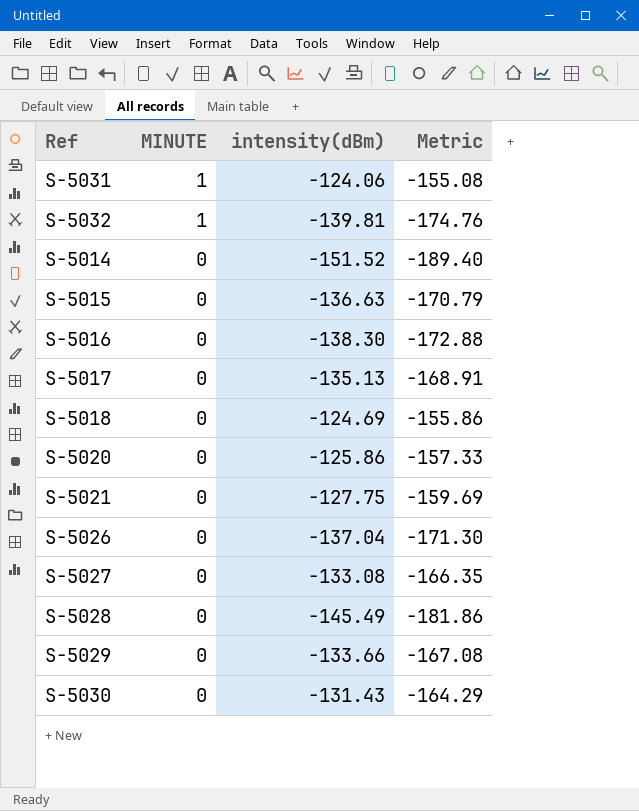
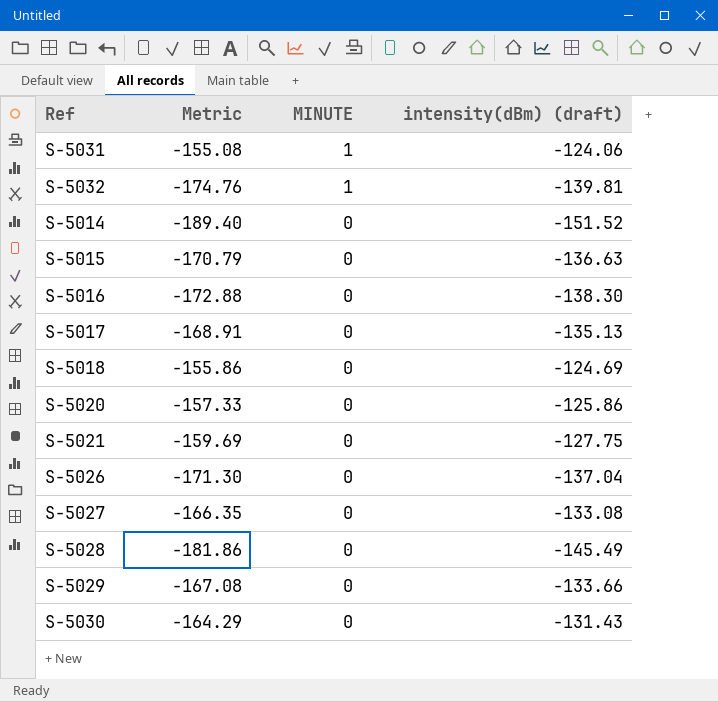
column Metric | position: 4 -> 2
column name: intensity(dBm) -> intensity(dBm) (draft)

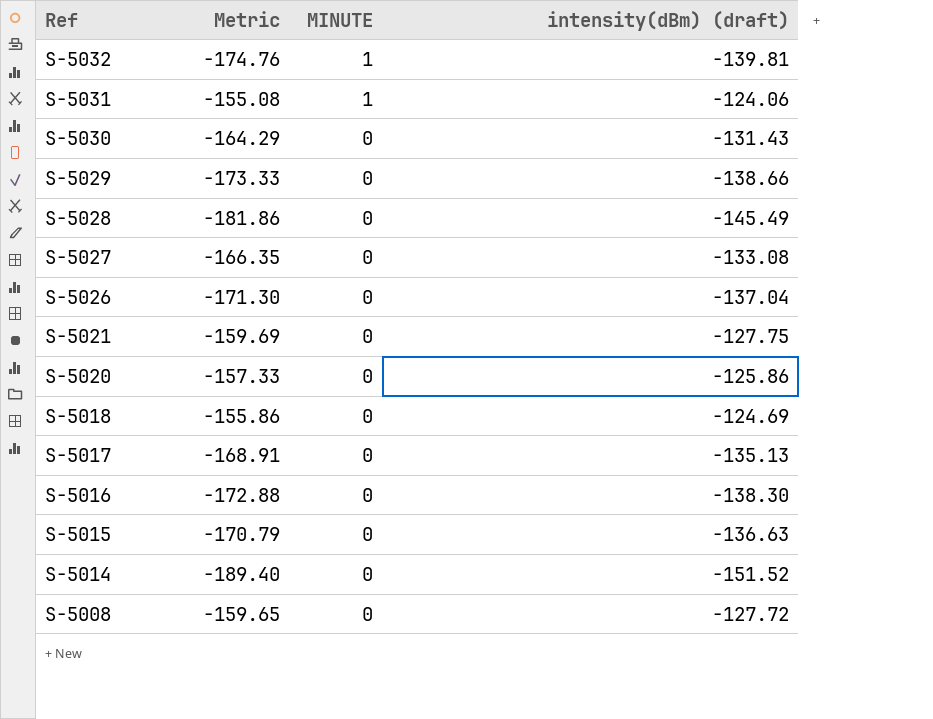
row order: MINUTE descending -> Ref descending
S-5029 | Metric: -167.08 -> -173.33
S-5029 | intensity(dBm) (draft): -133.66 -> -138.66
row S-5008: none -> -159.65 | 0 | -127.72

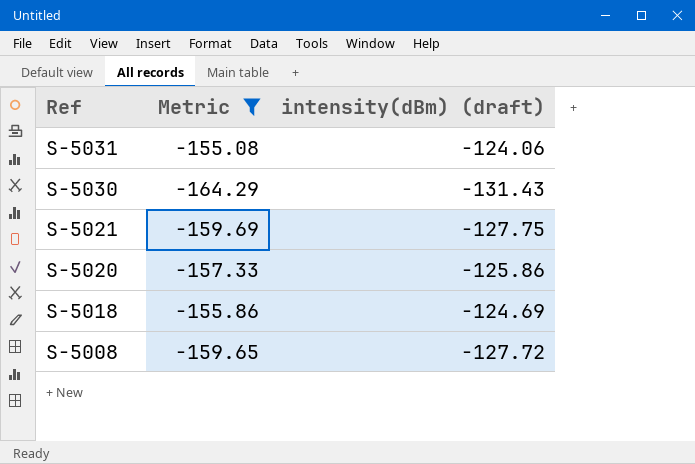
filter: none -> Metric >= -164.29
column MINUTE | position: 3 -> none

